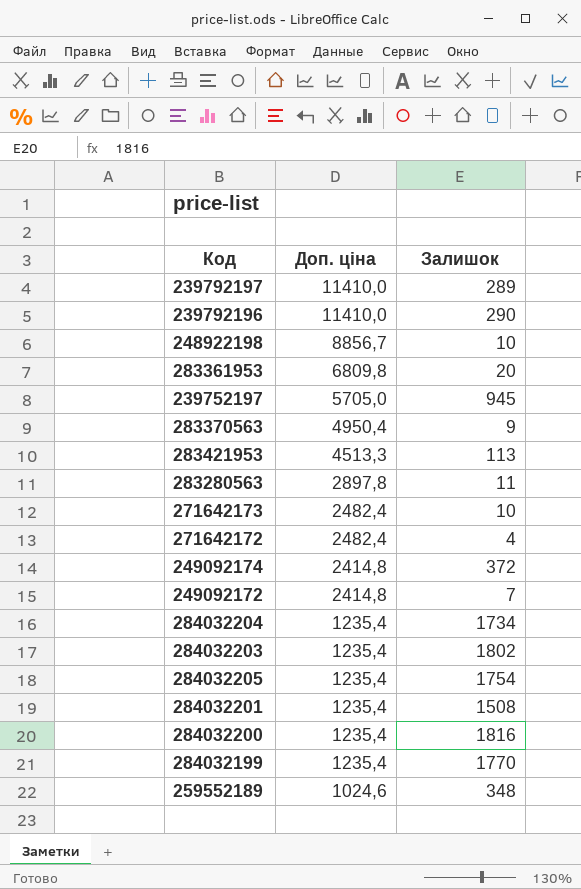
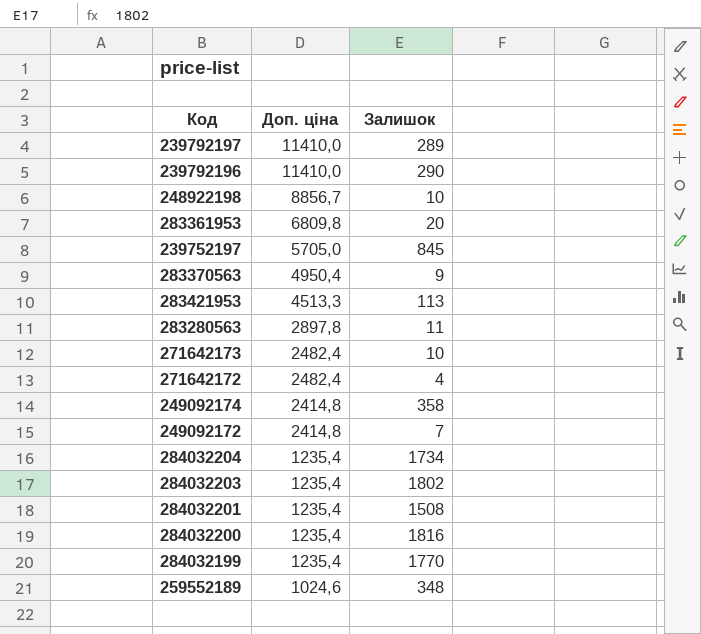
row 284032205: 1235,4 | 1754 -> none
239752197 | Залишок: 945 -> 845
249092174 | Залишок: 372 -> 358

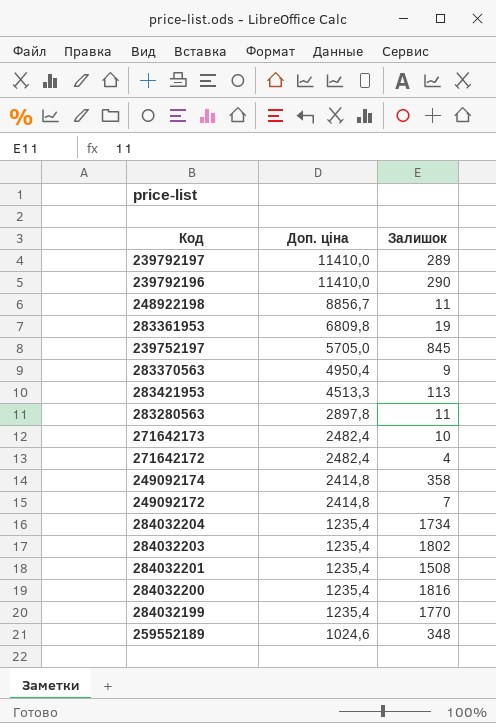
248922198 | Залишок: 10 -> 11
283361953 | Залишок: 20 -> 19

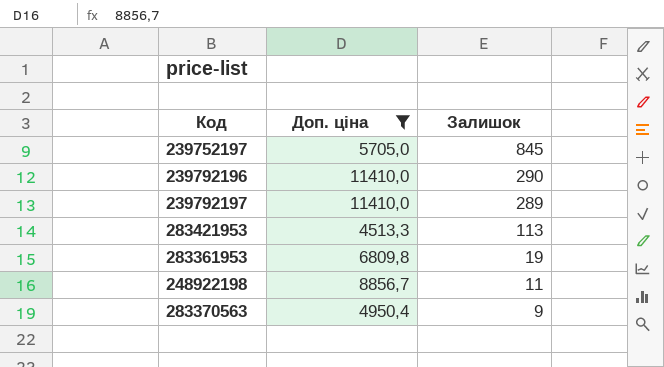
filter: none -> Доп. ціна >= 4513,3
row order: Доп. ціна descending -> Залишок descending

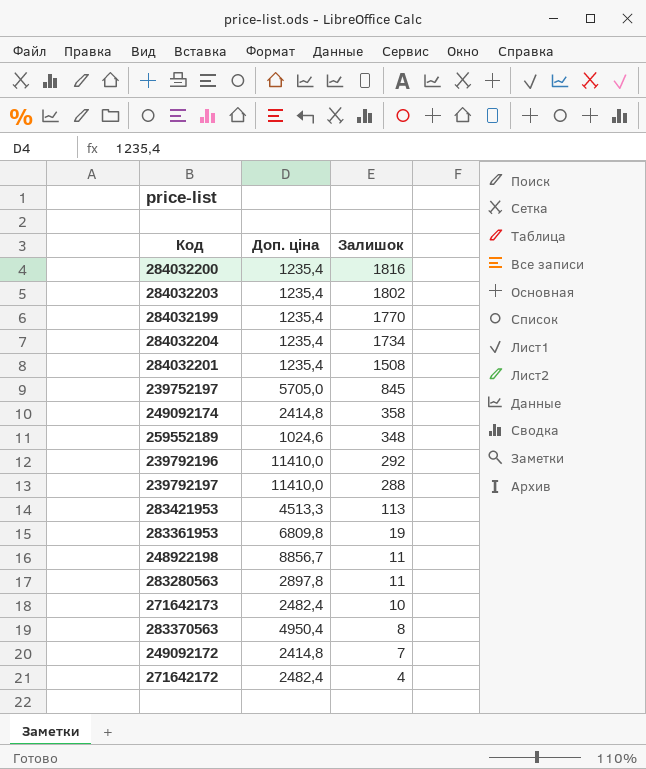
filter: Доп. ціна >= 4513,3 -> none
239792196 | Залишок: 290 -> 292
239792197 | Залишок: 289 -> 288
283370563 | Залишок: 9 -> 8

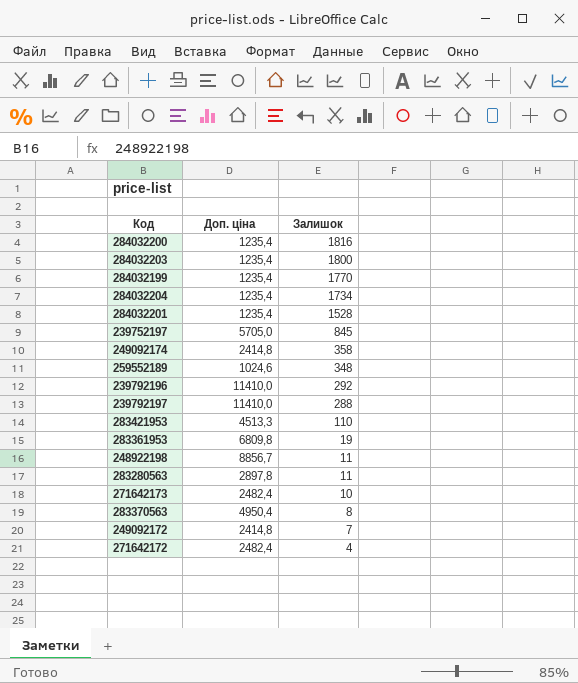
284032203 | Залишок: 1802 -> 1800
284032201 | Залишок: 1508 -> 1528
283421953 | Залишок: 113 -> 110

